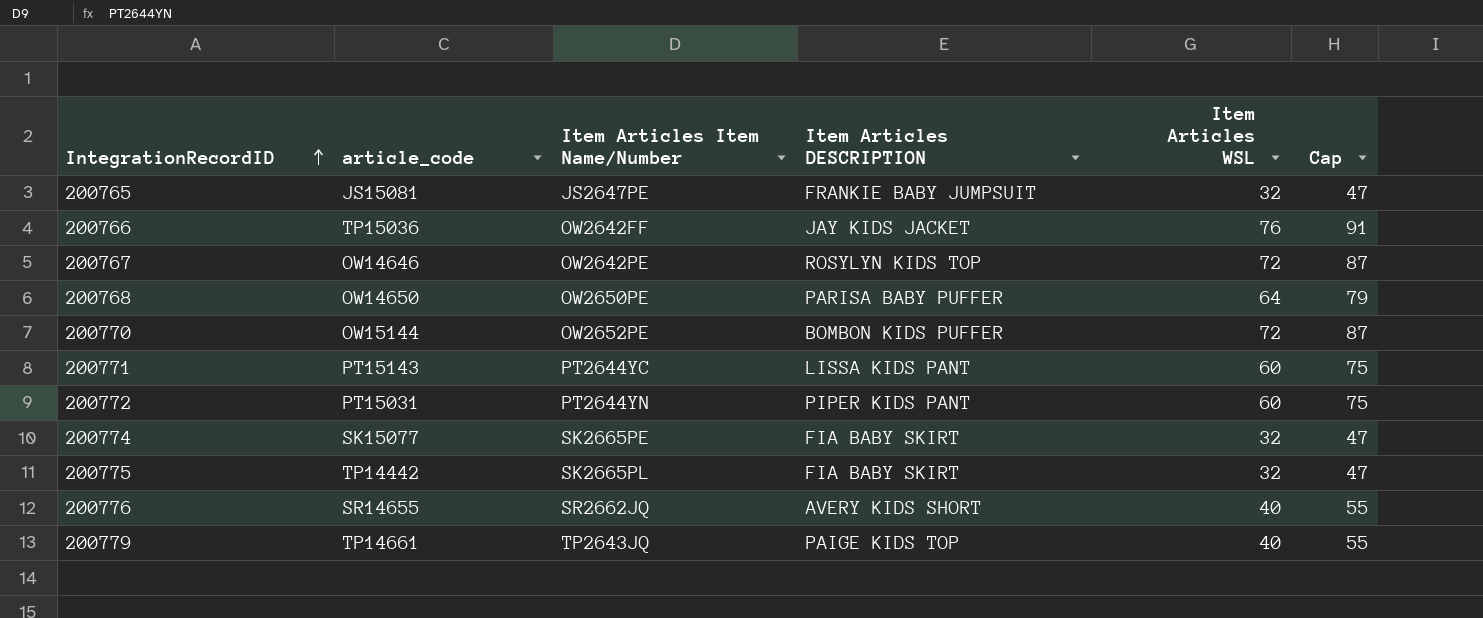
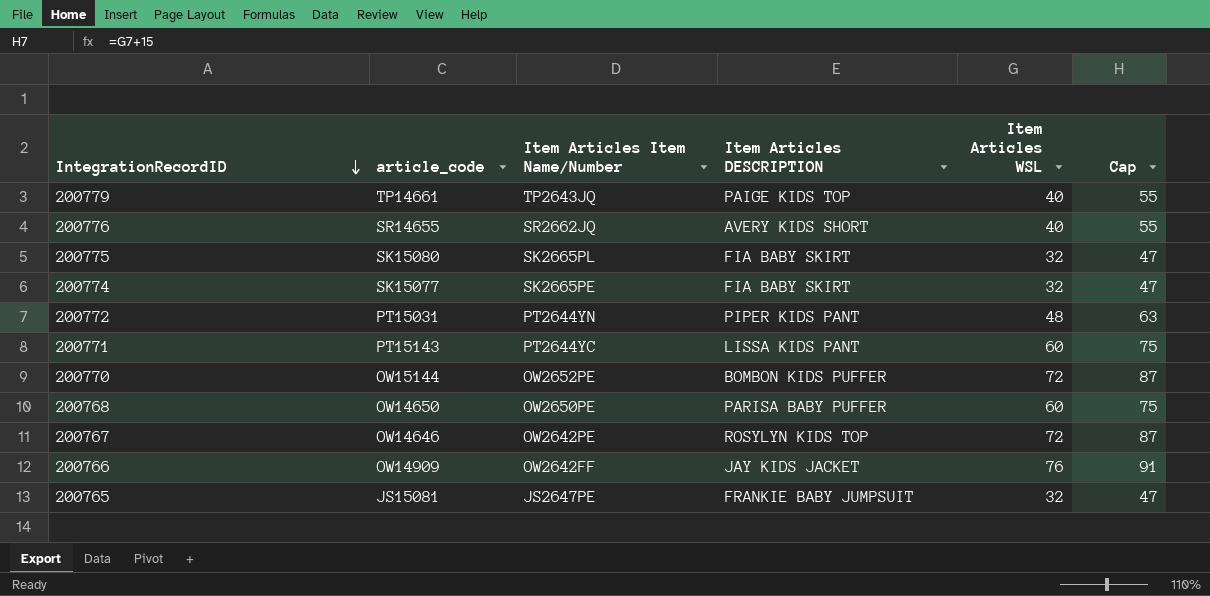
row order: IntegrationRecordID ascending -> IntegrationRecordID descending
200775 | article_code: TP14442 -> SK15080
200772 | Item Articles WSL: 60 -> 48
200772 | Cap: 75 -> 63
200768 | Item Articles WSL: 64 -> 60
200768 | Cap: 79 -> 75
200766 | article_code: TP15036 -> OW14909

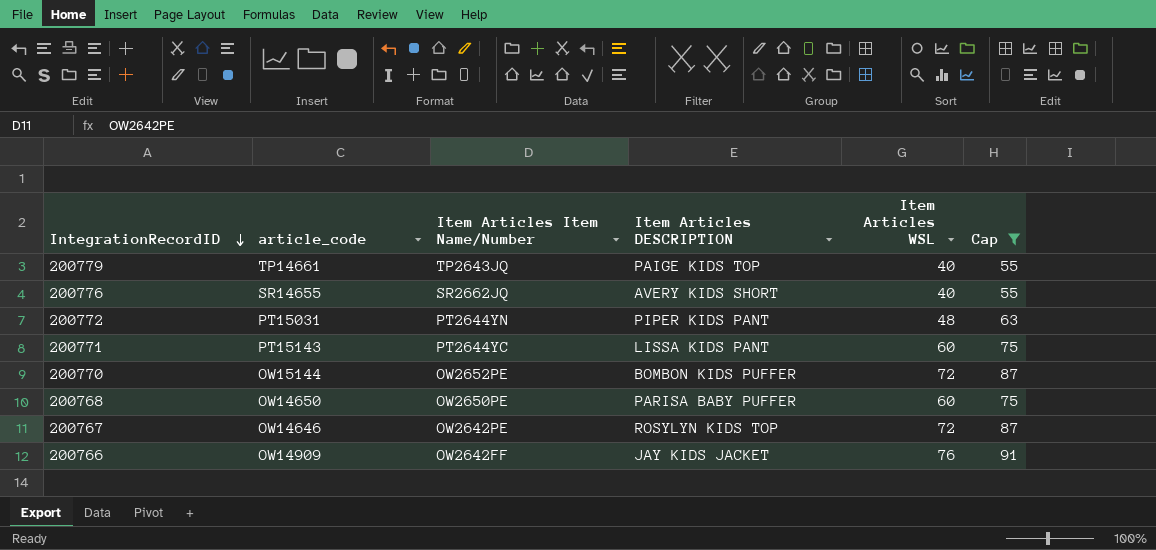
filter: none -> Cap != 47

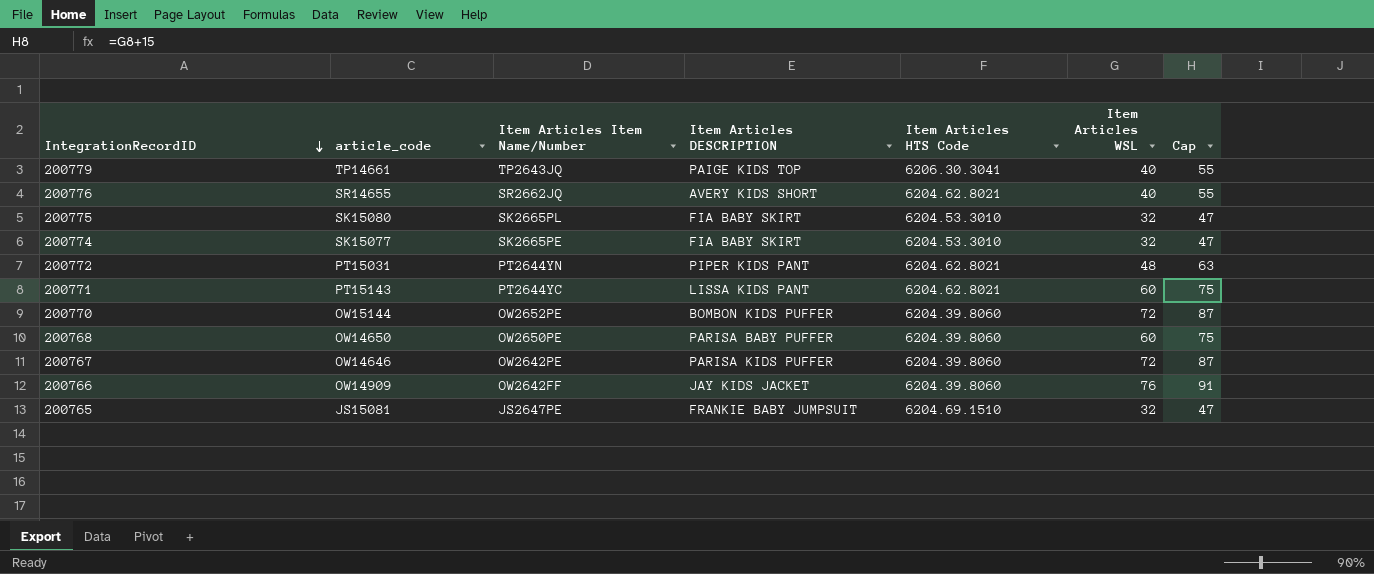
filter: Cap != 47 -> none
column Item Articles HTS Code | position: none -> 5
200767 | Item Articles DESCRIPTION: ROSYLYN KIDS TOP -> PARISA KIDS PUFFER

